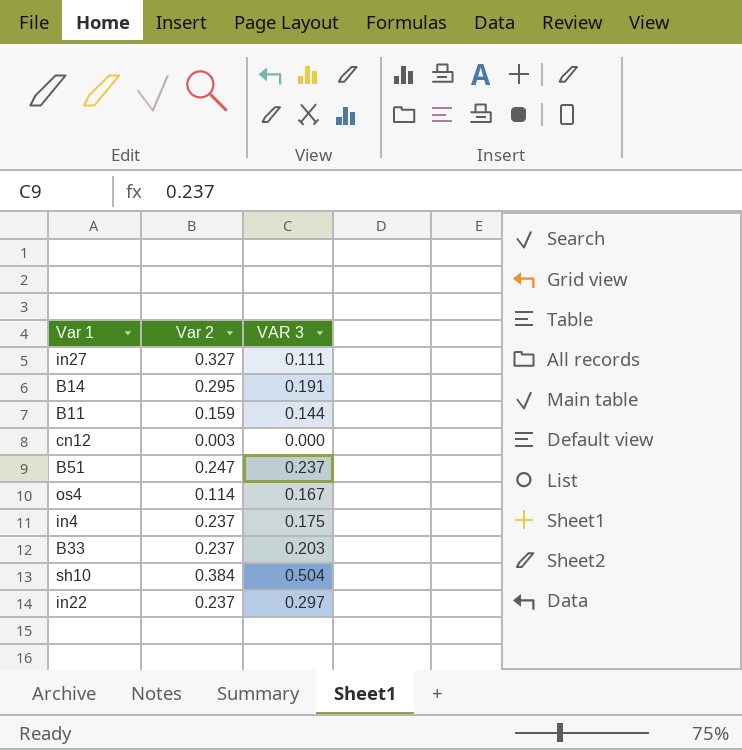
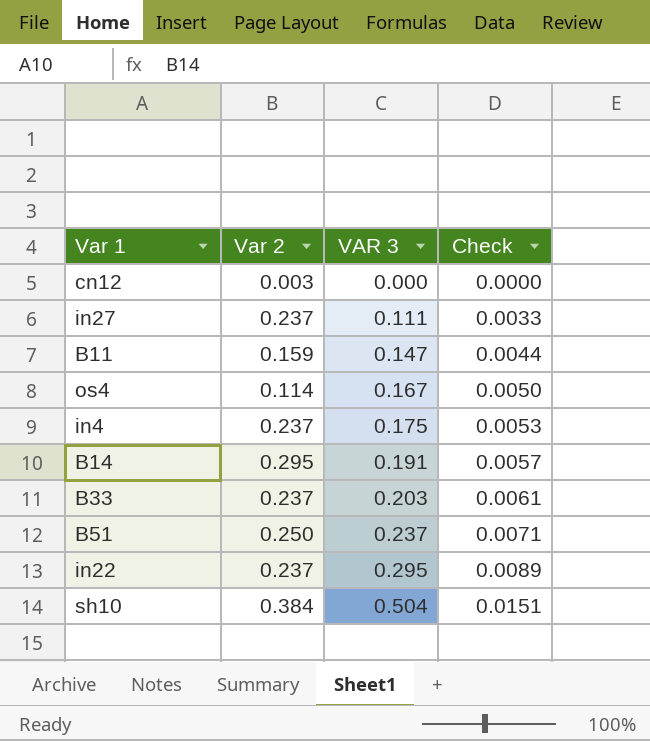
row order: none -> VAR 3 ascending
column Check | formula: none -> [VAR 3] * 0.03
in27 | Var 2: 0.327 -> 0.237
B11 | VAR 3: 0.144 -> 0.147
B51 | Var 2: 0.247 -> 0.250
in22 | VAR 3: 0.297 -> 0.295

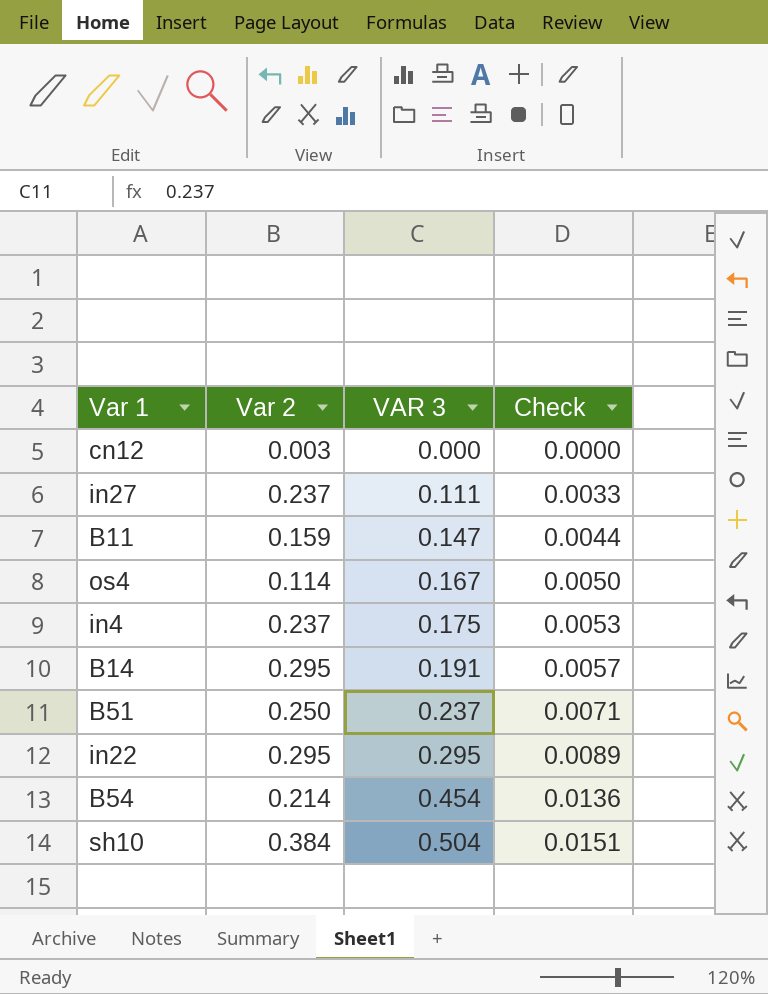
row B33: 0.237 | 0.203 | 0.0061 -> none
in22 | Var 2: 0.237 -> 0.295
row B54: none -> 0.214 | 0.454 | 0.0136

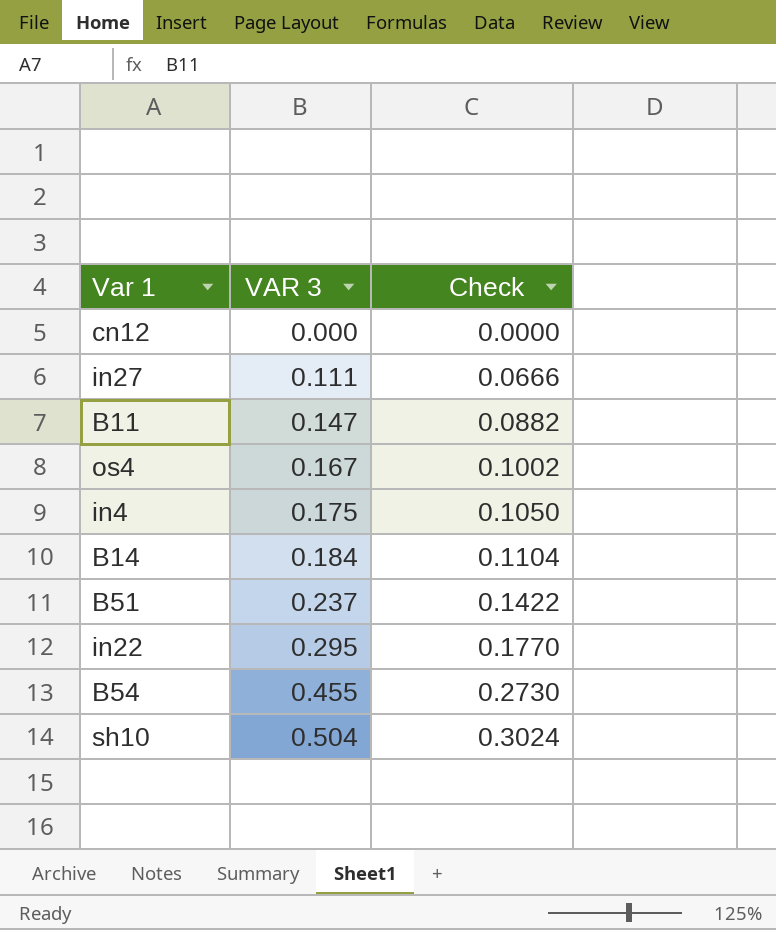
column Var 2 | position: 2 -> none
column Check | formula: [VAR 3] * 0.03 -> [VAR 3] * 0.6
B14 | VAR 3: 0.191 -> 0.184
B54 | VAR 3: 0.454 -> 0.455

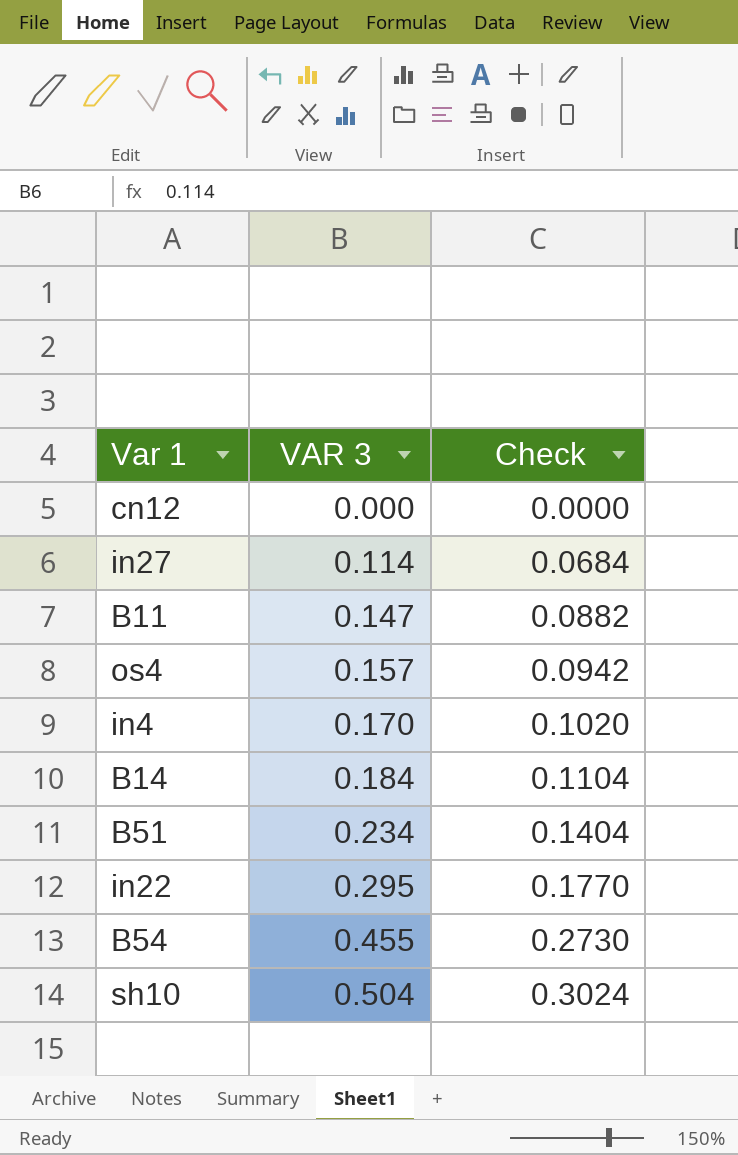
in27 | VAR 3: 0.111 -> 0.114
in27 | Check: 0.0666 -> 0.0684
os4 | VAR 3: 0.167 -> 0.157
os4 | Check: 0.1002 -> 0.0942
in4 | VAR 3: 0.175 -> 0.170
in4 | Check: 0.1050 -> 0.1020
B51 | VAR 3: 0.237 -> 0.234
B51 | Check: 0.1422 -> 0.1404

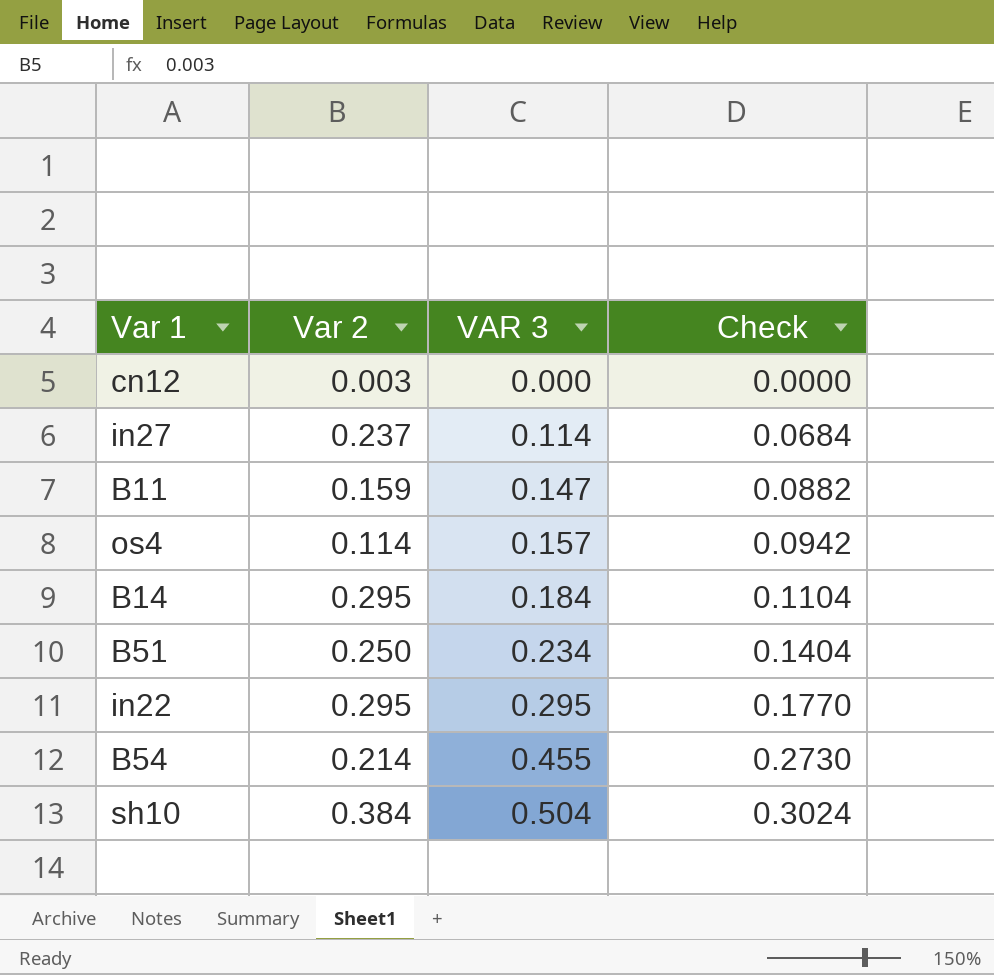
column Var 2 | position: none -> 2
row in4: 0.170 | 0.1020 -> none

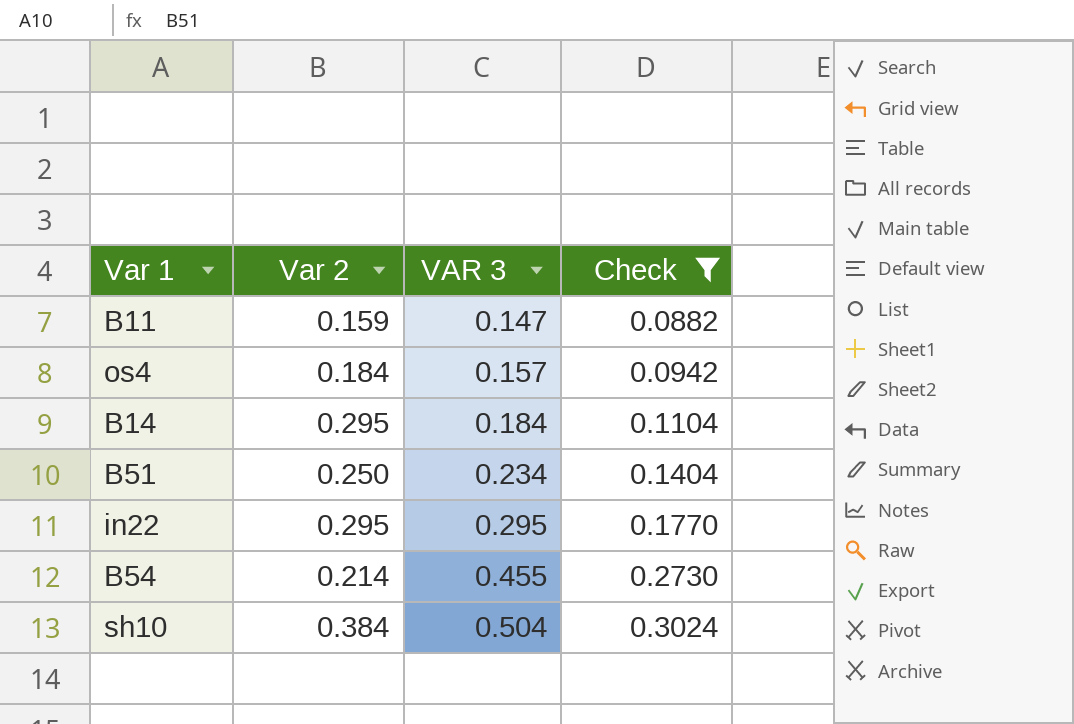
filter: none -> Check >= 0.0882
os4 | Var 2: 0.114 -> 0.184

